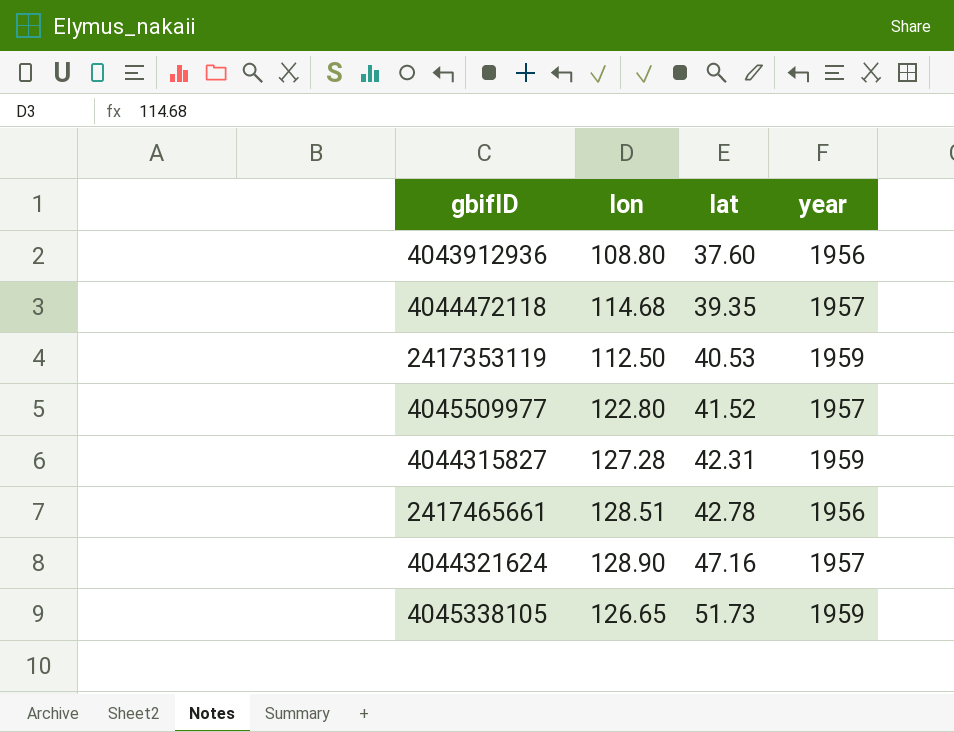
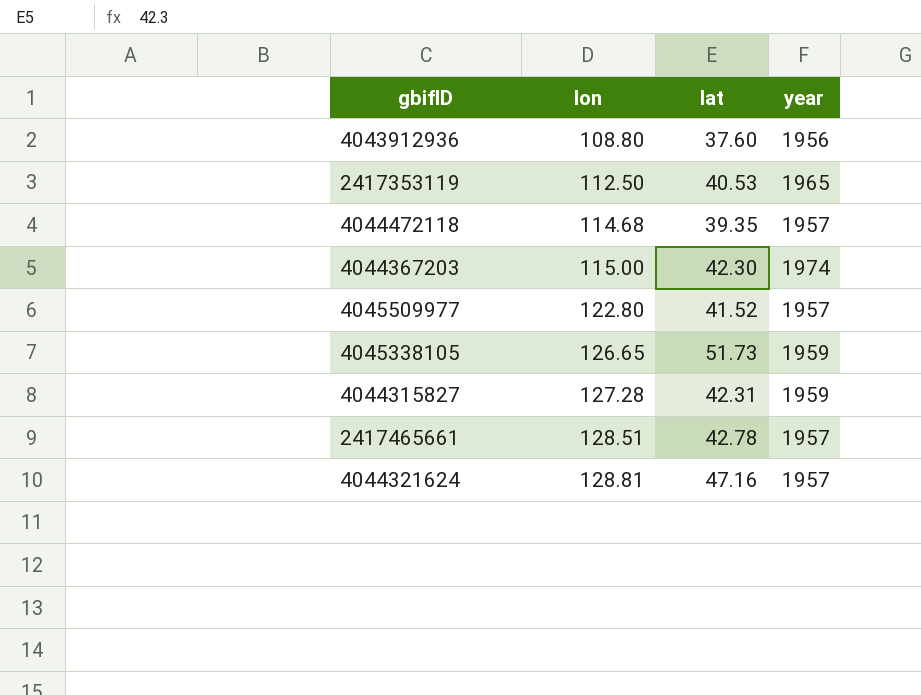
row order: lat ascending -> lon ascending
2417353119 | year: 1959 -> 1965
row 4044367203: none -> 115.00 | 42.30 | 1974
2417465661 | year: 1956 -> 1957
4044321624 | lon: 128.90 -> 128.81

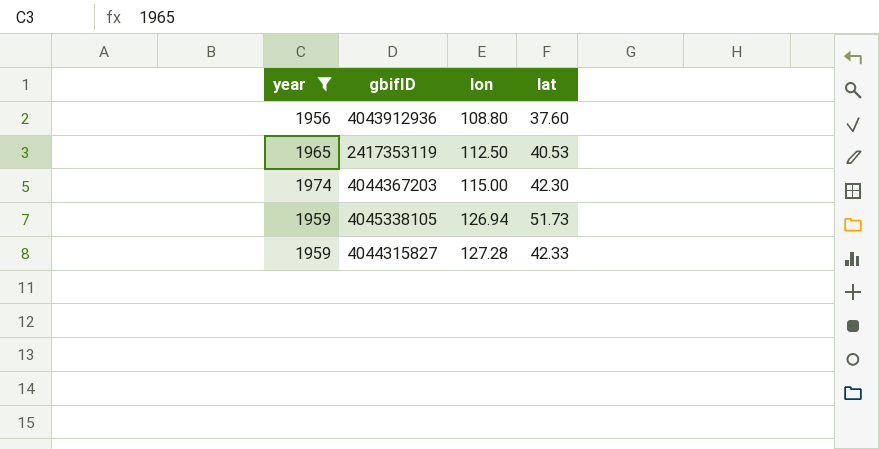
filter: none -> year != 1957
column year | position: 4 -> 1
4045338105 | lon: 126.65 -> 126.94
4044315827 | lat: 42.31 -> 42.33

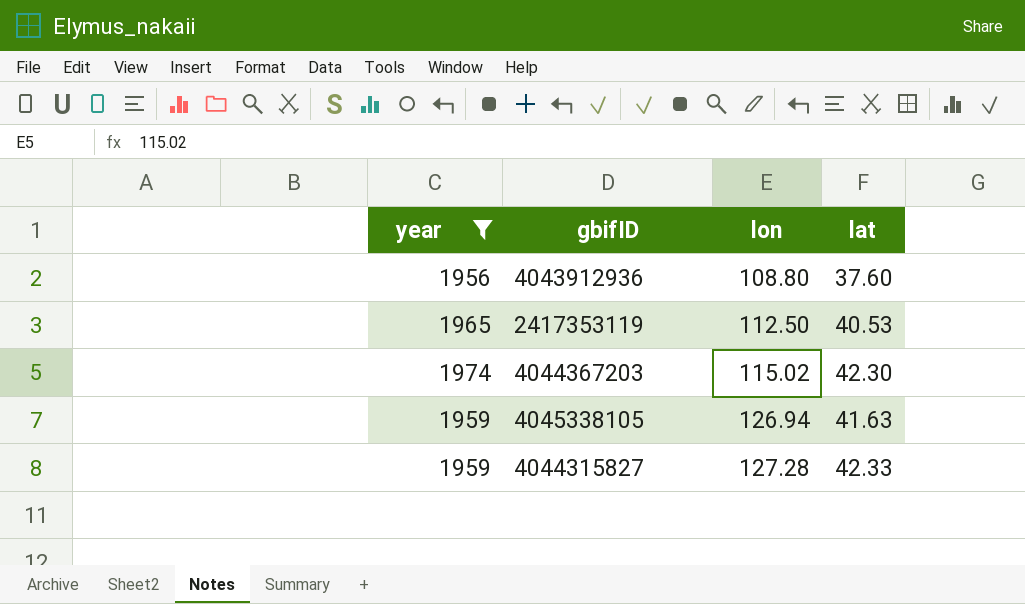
4044367203 | lon: 115.00 -> 115.02
4045338105 | lat: 51.73 -> 41.63

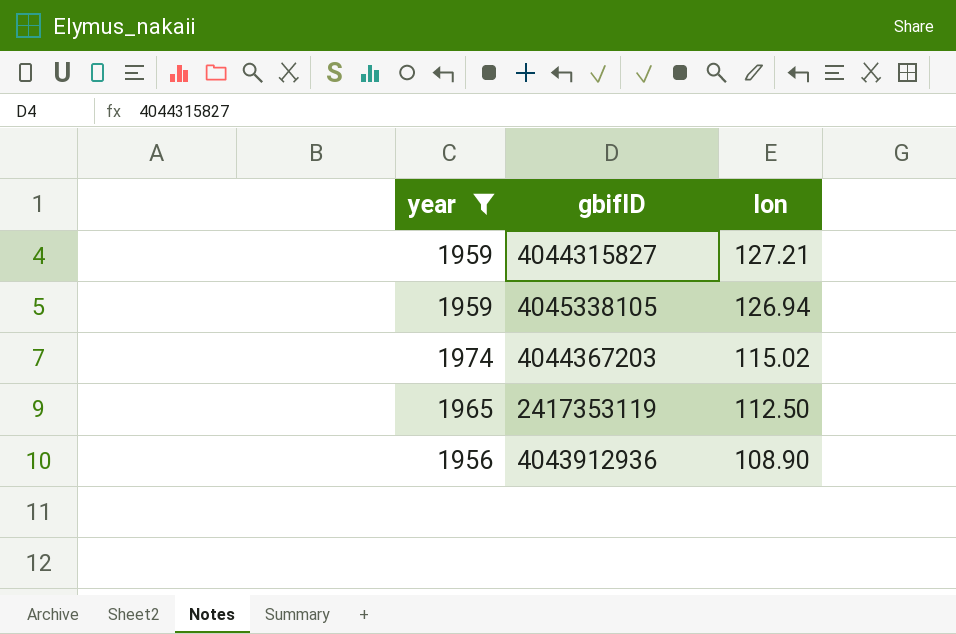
row order: lon ascending -> lon descending
column lat | position: 4 -> none
4044315827 | lon: 127.28 -> 127.21
4043912936 | lon: 108.80 -> 108.90

